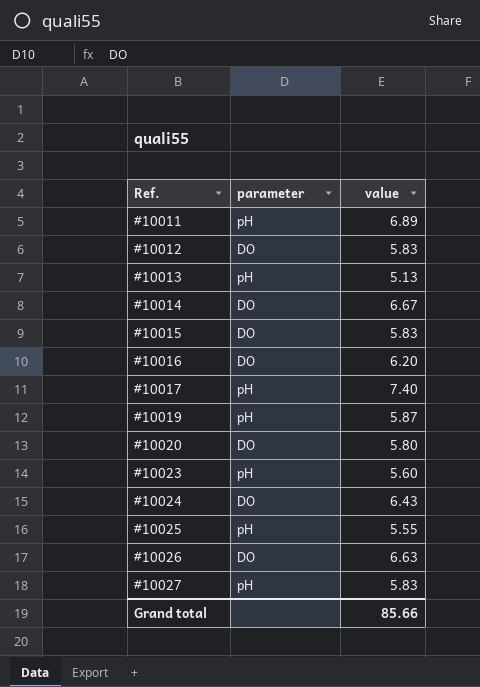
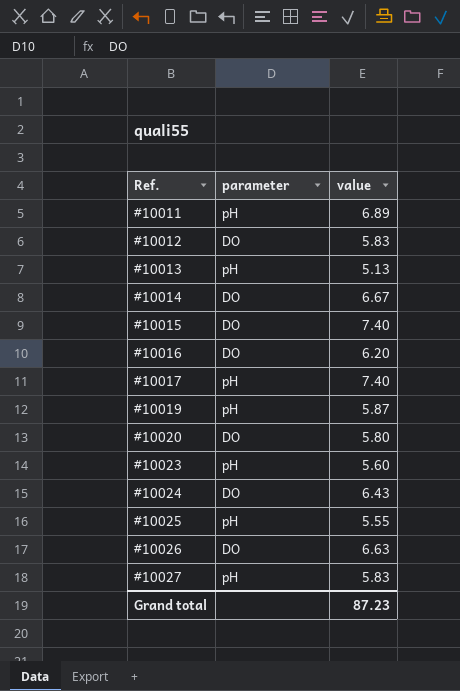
#10015 | value: 5.83 -> 7.40
Grand total | value: 85.66 -> 87.23

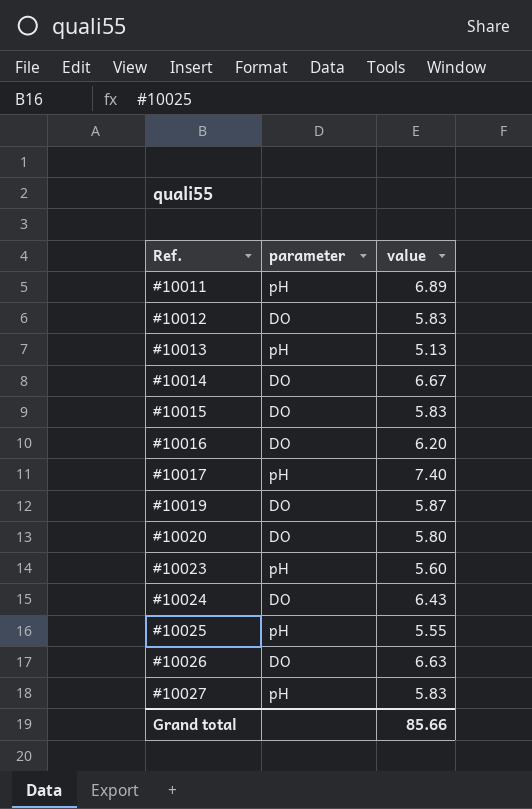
#10015 | value: 7.40 -> 5.83
#10019 | parameter: pH -> DO
Grand total | value: 87.23 -> 85.66

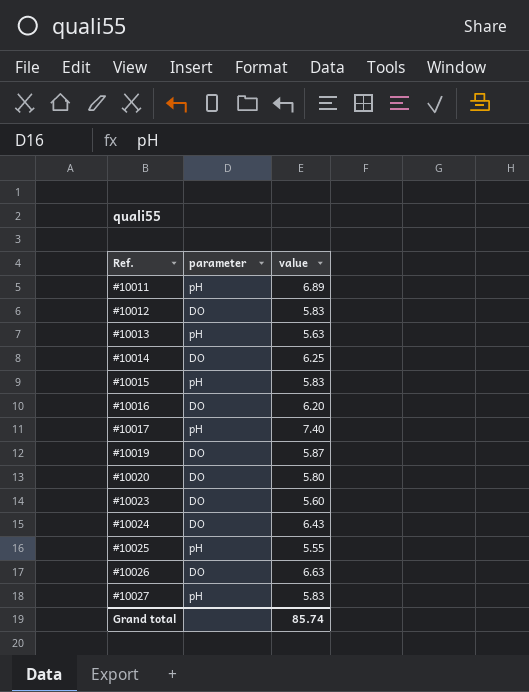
#10013 | value: 5.13 -> 5.63
#10014 | value: 6.67 -> 6.25
#10015 | parameter: DO -> pH
#10023 | parameter: pH -> DO
Grand total | value: 85.66 -> 85.74

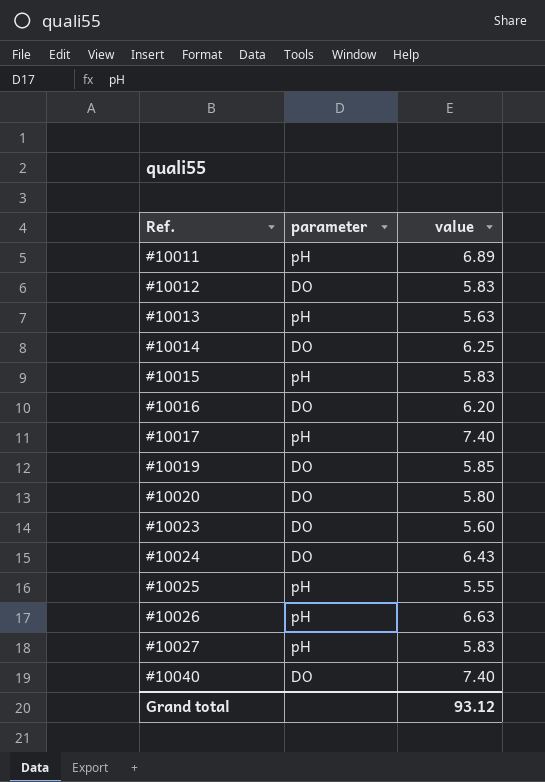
#10019 | value: 5.87 -> 5.85
#10026 | parameter: DO -> pH
row #10040: none -> DO | 7.40
Grand total | value: 85.74 -> 93.12

